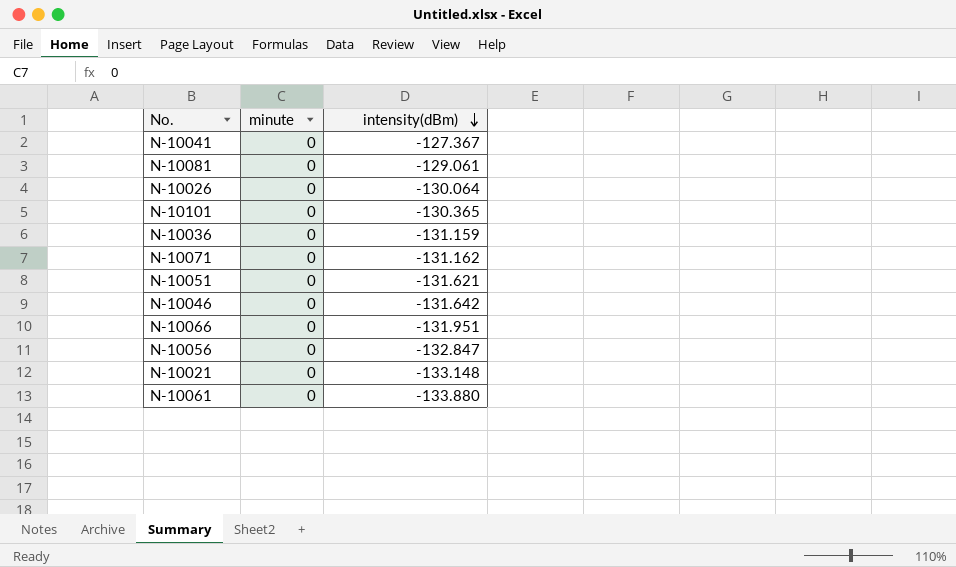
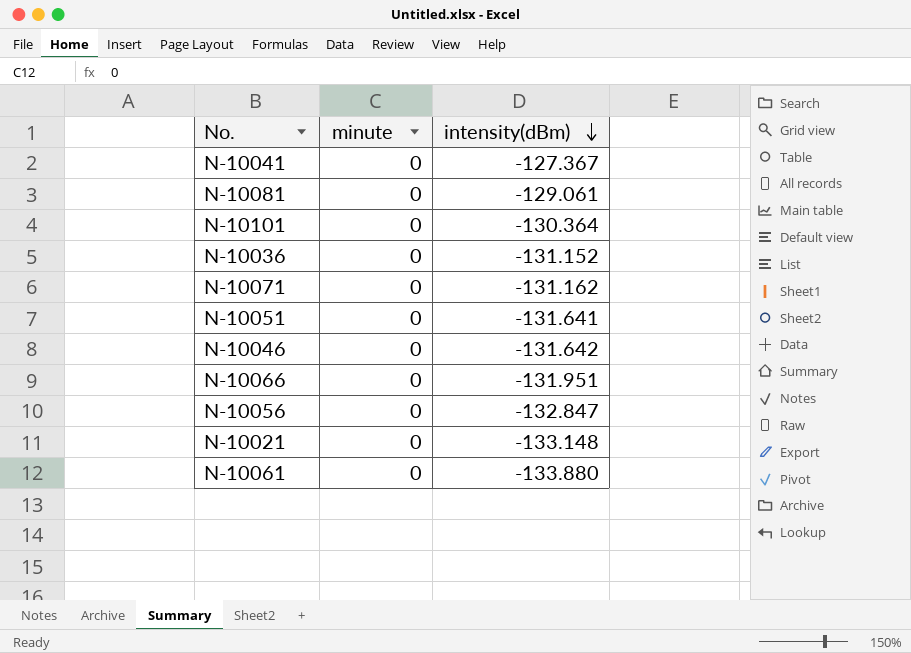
row N-10026: 0 | -130.064 -> none
N-10101 | intensity(dBm): -130.365 -> -130.364
N-10036 | intensity(dBm): -131.159 -> -131.152
N-10051 | intensity(dBm): -131.621 -> -131.641

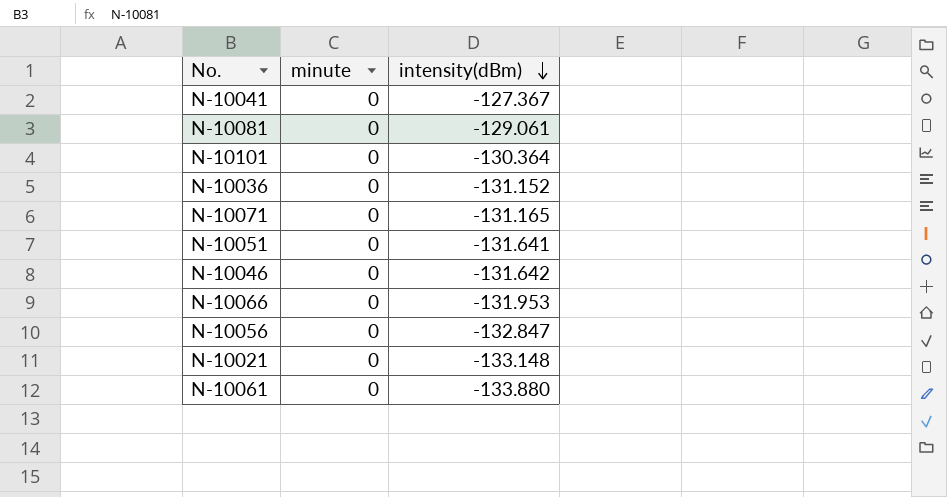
N-10071 | intensity(dBm): -131.162 -> -131.165
N-10066 | intensity(dBm): -131.951 -> -131.953

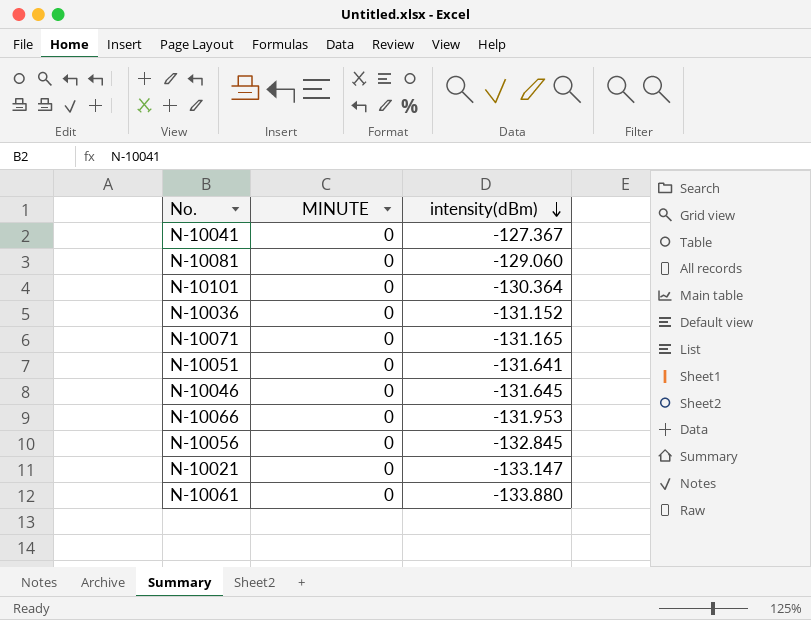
column name: minute -> MINUTE
N-10081 | intensity(dBm): -129.061 -> -129.060
N-10046 | intensity(dBm): -131.642 -> -131.645
N-10056 | intensity(dBm): -132.847 -> -132.845
N-10021 | intensity(dBm): -133.148 -> -133.147

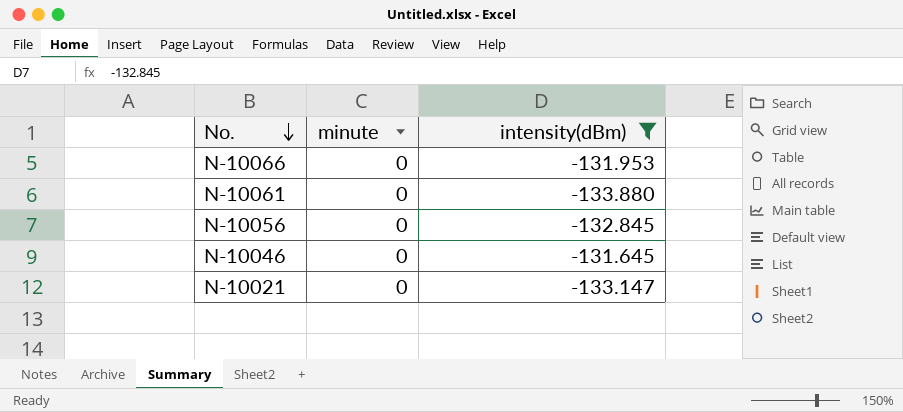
filter: none -> intensity(dBm) <= -131.645
row order: intensity(dBm) descending -> No. descending
column name: MINUTE -> minute

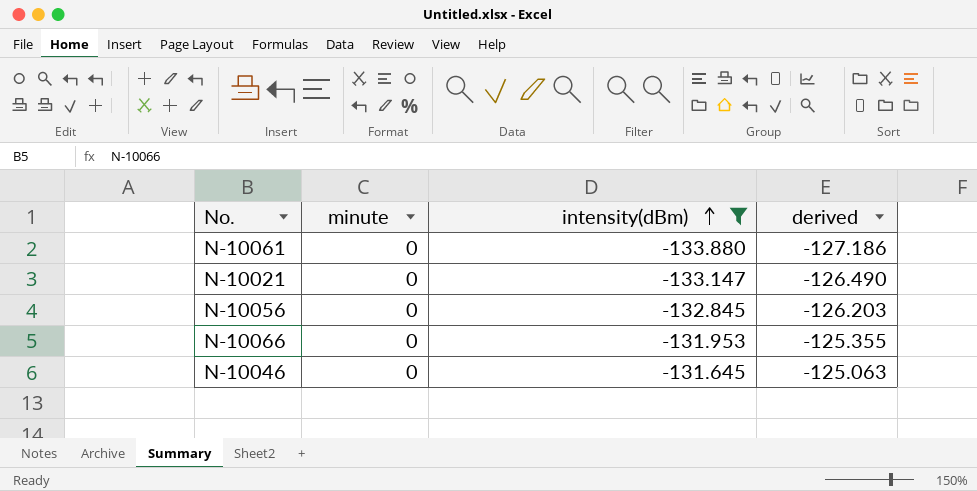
row order: No. descending -> intensity(dBm) ascending
column derived | formula: none -> [intensity(dBm)] * 0.95

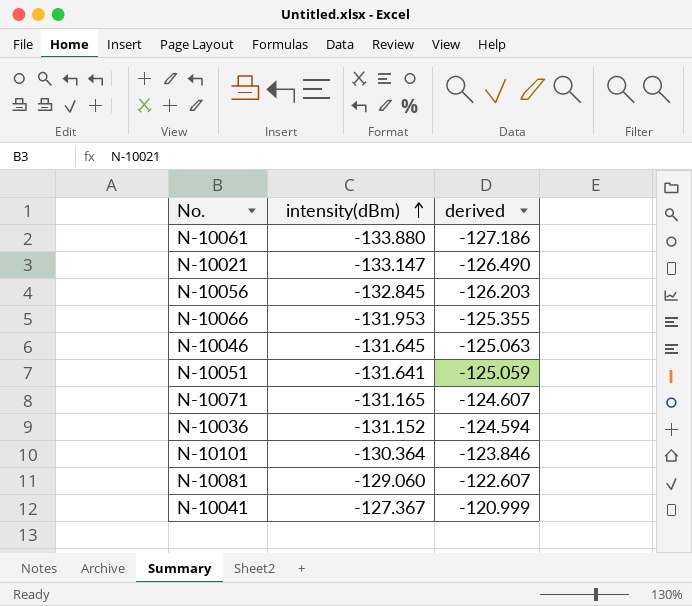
filter: intensity(dBm) <= -131.645 -> none
column minute | position: 2 -> none

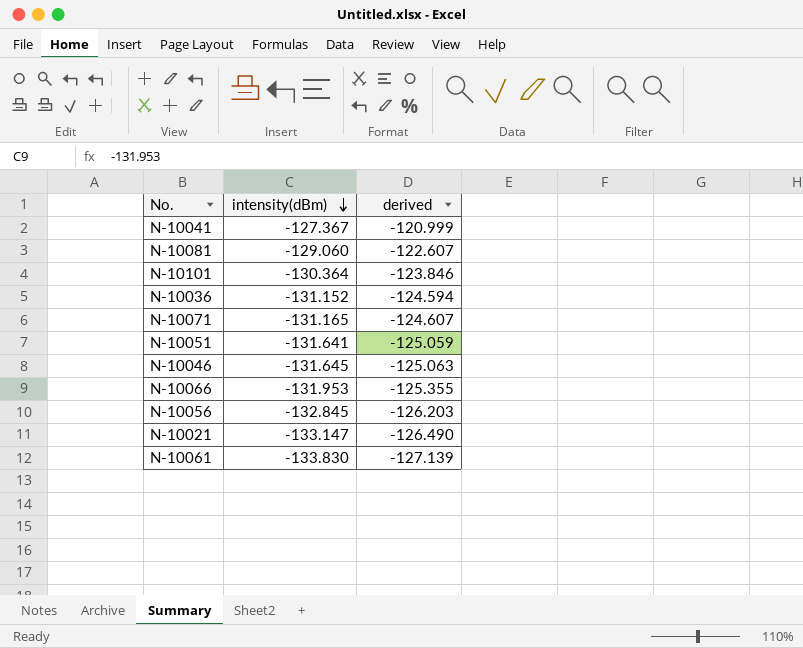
row order: intensity(dBm) ascending -> intensity(dBm) descending
N-10061 | intensity(dBm): -133.880 -> -133.830
N-10061 | derived: -127.186 -> -127.139

